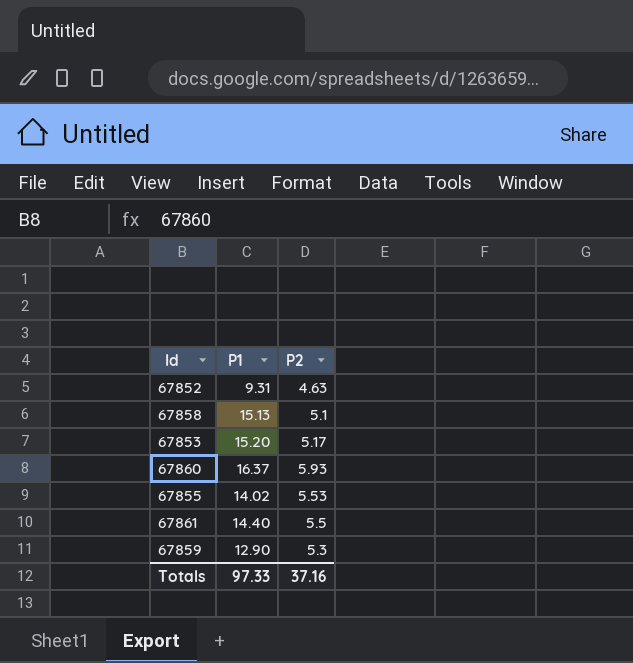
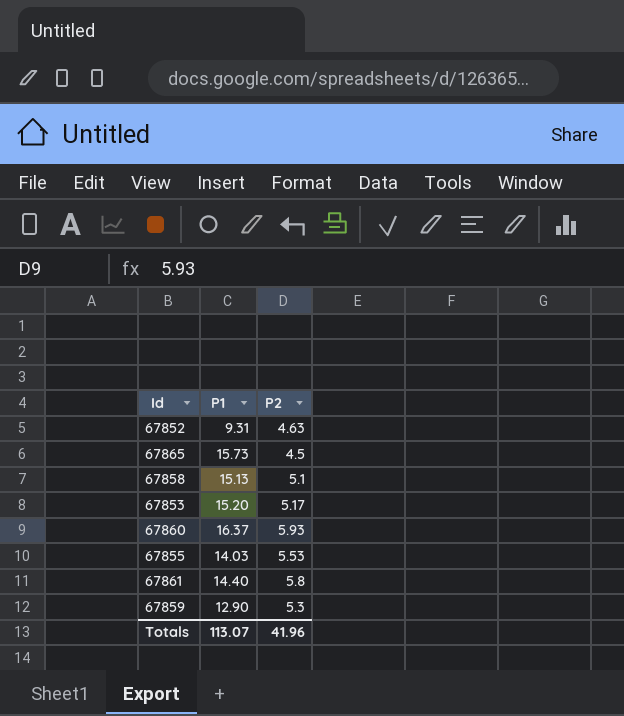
row 67865: none -> 15.73 | 4.5
67855 | P1: 14.02 -> 14.03
67861 | P2: 5.5 -> 5.8
Totals | P1: 97.33 -> 113.07
Totals | P2: 37.16 -> 41.96

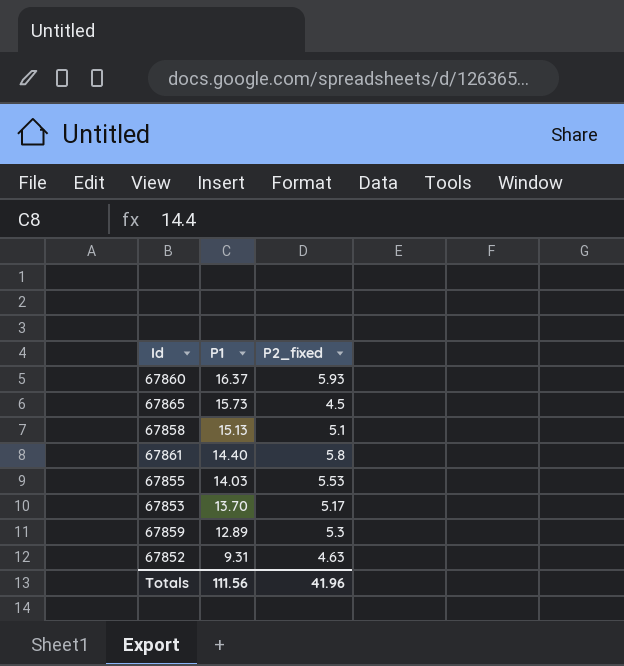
row order: none -> P1 descending
column name: P2 -> P2_fixed
67853 | P1: 15.20 -> 13.70
67859 | P1: 12.90 -> 12.89
Totals | P1: 113.07 -> 111.56

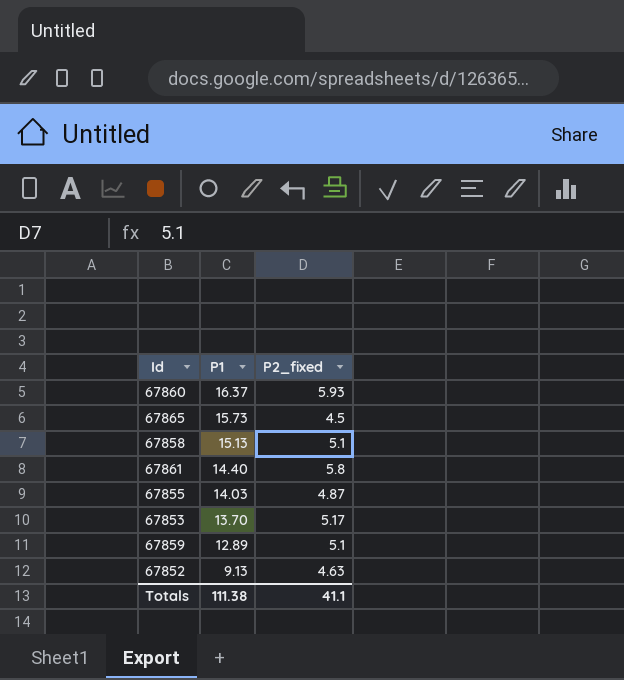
67855 | P2_fixed: 5.53 -> 4.87
67859 | P2_fixed: 5.3 -> 5.1
67852 | P1: 9.31 -> 9.13
Totals | P1: 111.56 -> 111.38
Totals | P2_fixed: 41.96 -> 41.1

